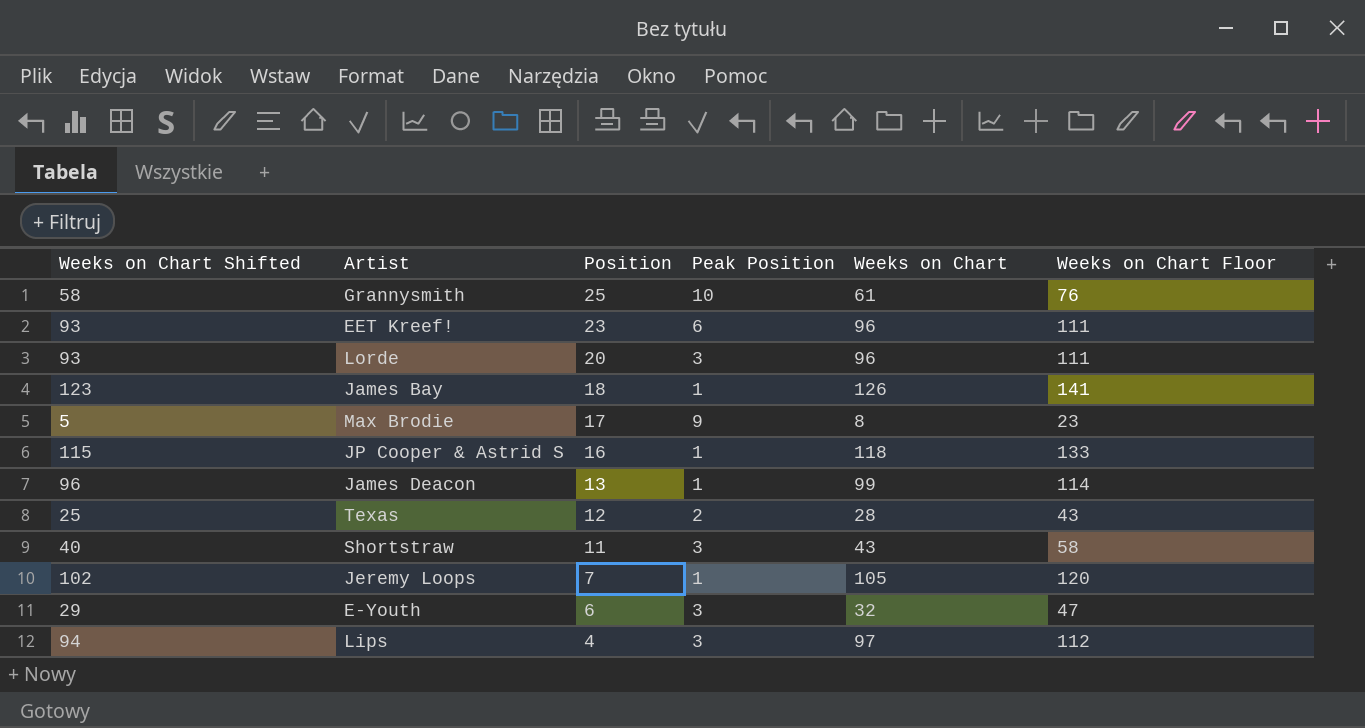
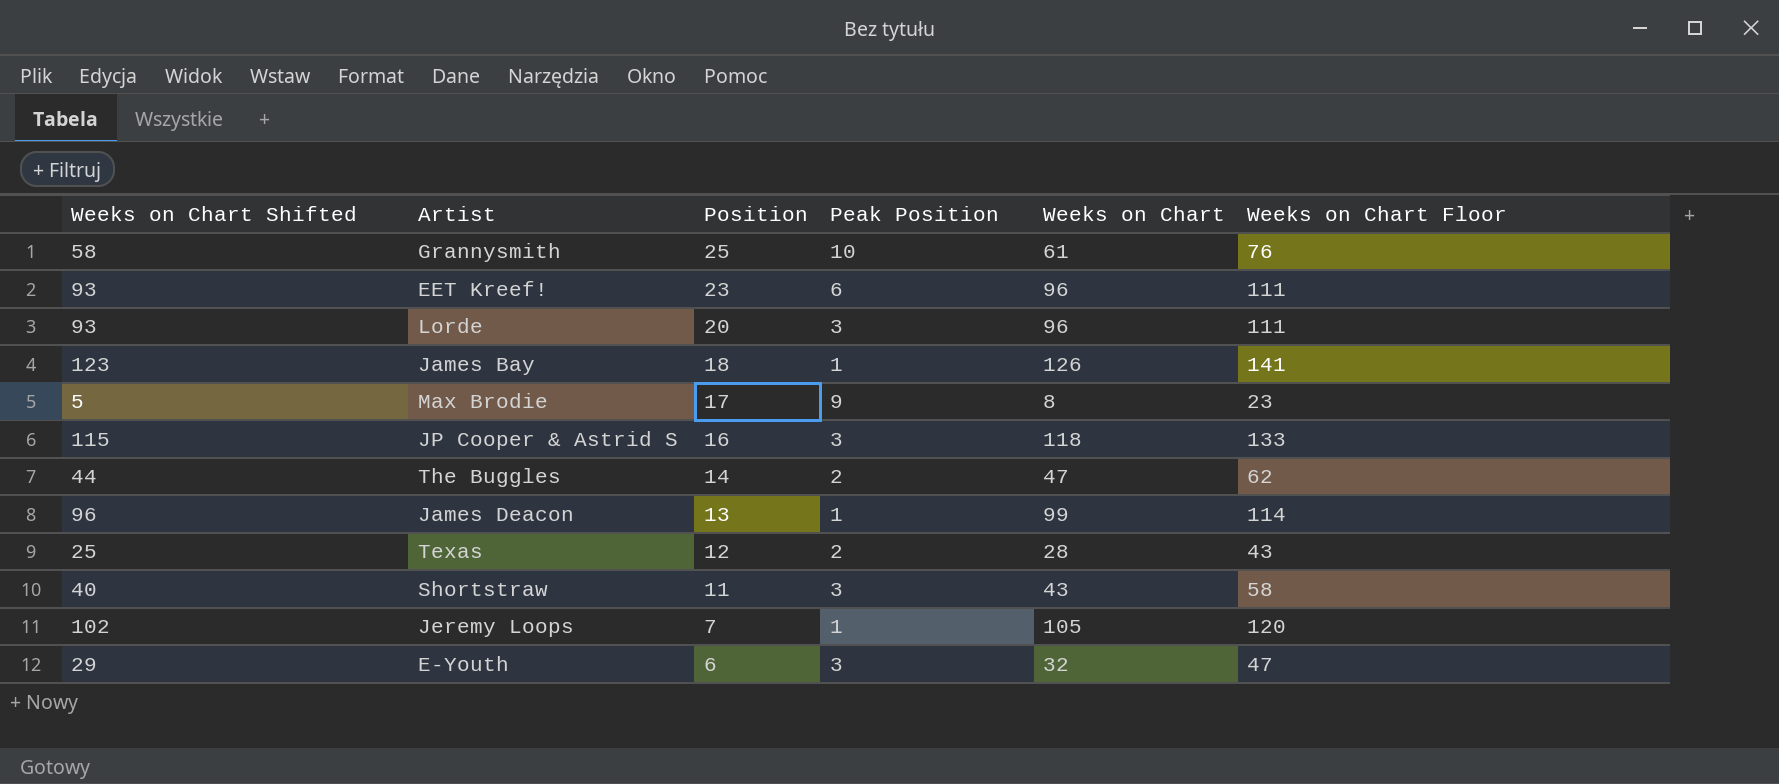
row Lips: 94 | 4 | 3 | 97 | 112 -> none
JP Cooper & Astrid S | Peak Position: 1 -> 3
row The Buggles: none -> 44 | 14 | 2 | 47 | 62

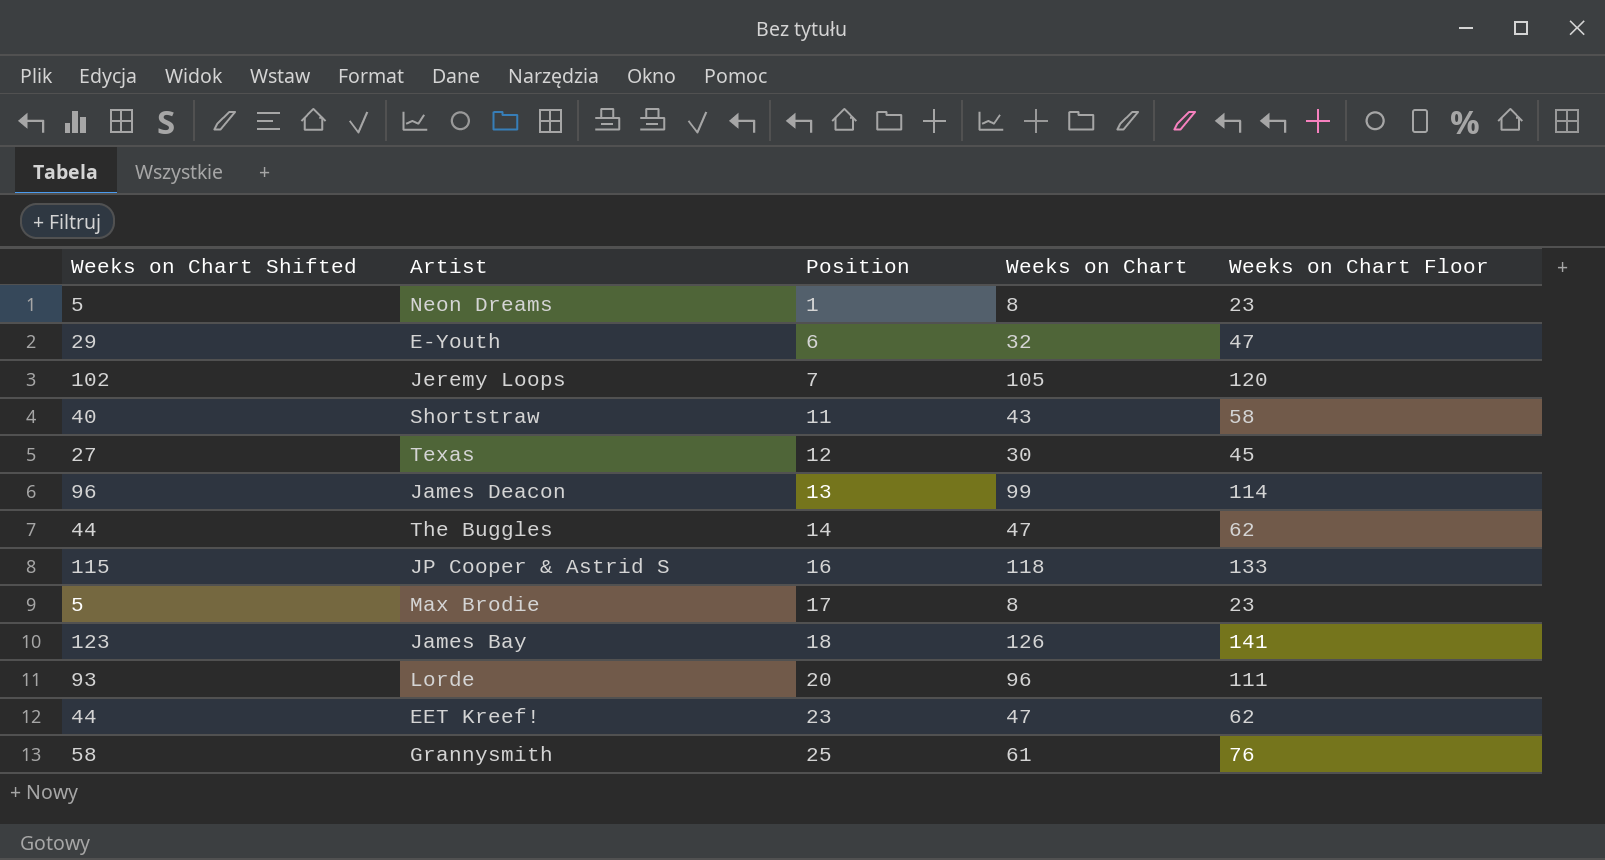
row order: Position descending -> Position ascending
column Peak Position | position: 4 -> none
row Neon Dreams: none -> 5 | 1 | 8 | 23
Texas | Weeks on Chart Shifted: 25 -> 27
Texas | Weeks on Chart: 28 -> 30
Texas | Weeks on Chart Floor: 43 -> 45
EET Kreef! | Weeks on Chart Shifted: 93 -> 44
EET Kreef! | Weeks on Chart: 96 -> 47
EET Kreef! | Weeks on Chart Floor: 111 -> 62

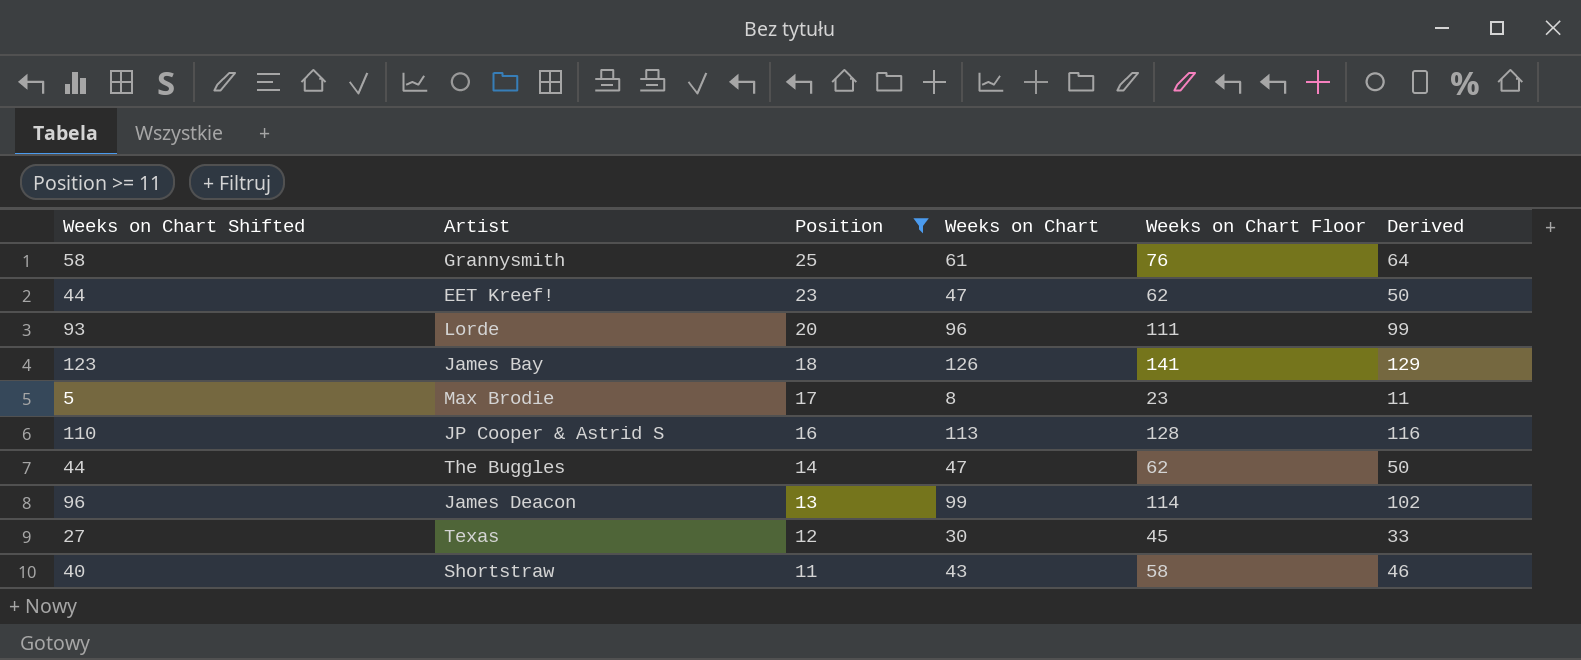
filter: none -> Position >= 11
row order: Position ascending -> Position descending
column Derived | formula: none -> [Weeks on Chart] + 3
JP Cooper & Astrid S | Weeks on Chart Shifted: 115 -> 110
JP Cooper & Astrid S | Weeks on Chart: 118 -> 113
JP Cooper & Astrid S | Weeks on Chart Floor: 133 -> 128

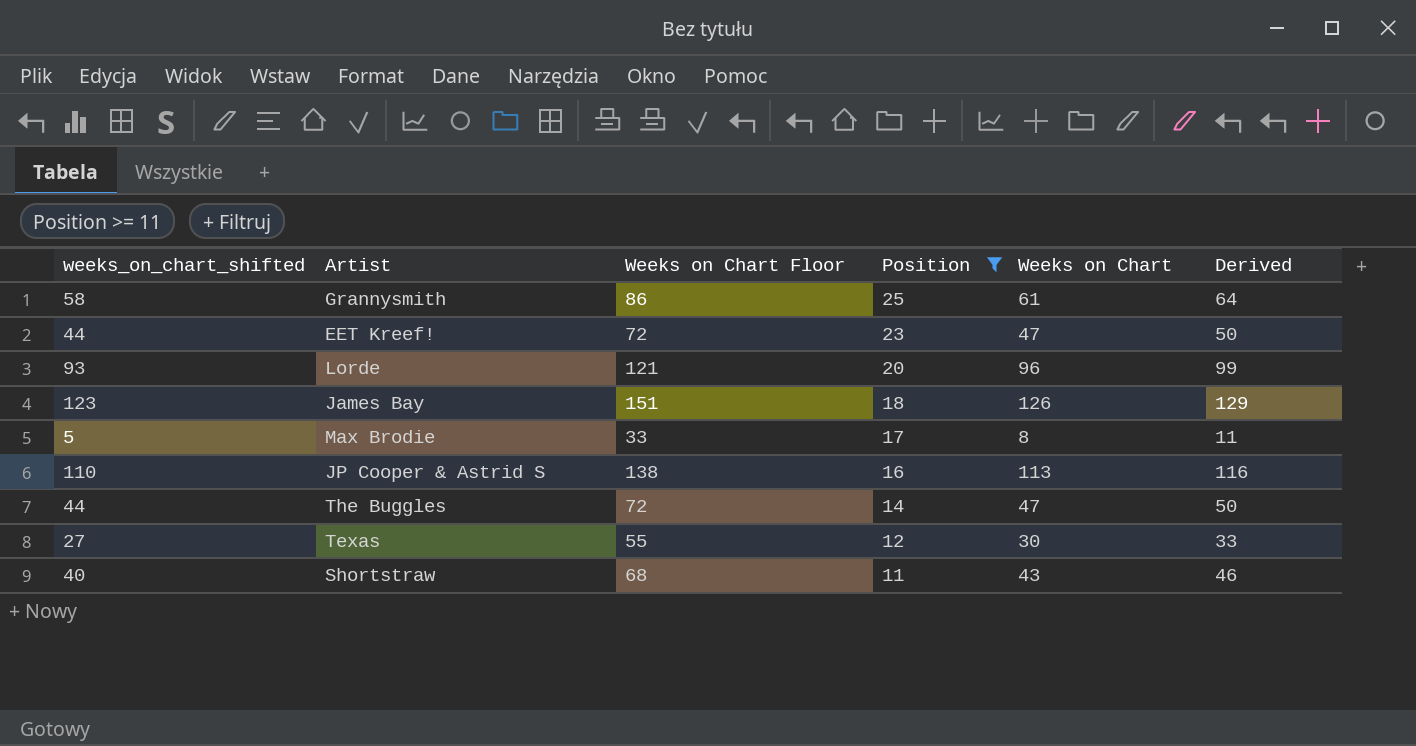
column name: Weeks on Chart Shifted -> weeks_on_chart_shifted
column Weeks on Chart Floor | formula: [Weeks on Chart] + 15 -> [Weeks on Chart] + 25
column Weeks on Chart Floor | position: 5 -> 3
row James Deacon: 96 | 13 | 99 | 114 | 102 -> none

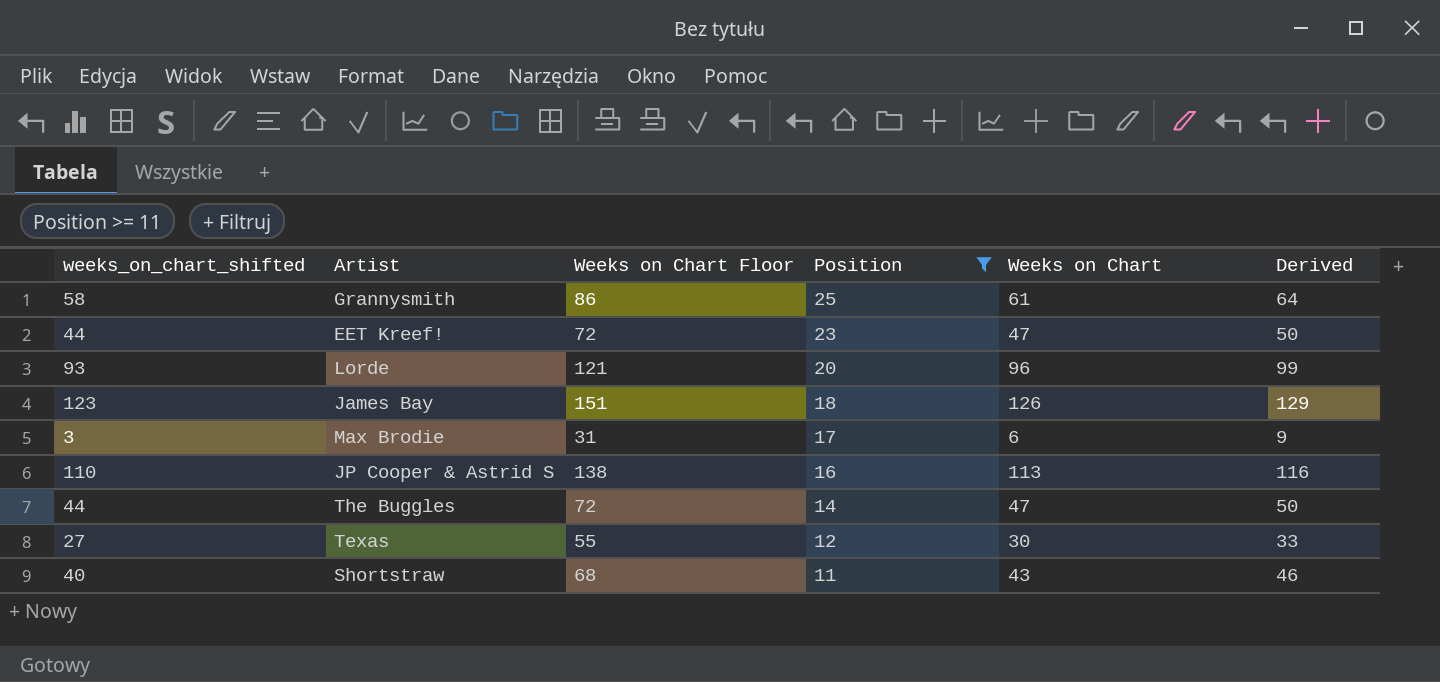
Max Brodie | weeks_on_chart_shifted: 5 -> 3
Max Brodie | Weeks on Chart Floor: 33 -> 31
Max Brodie | Weeks on Chart: 8 -> 6
Max Brodie | Derived: 11 -> 9

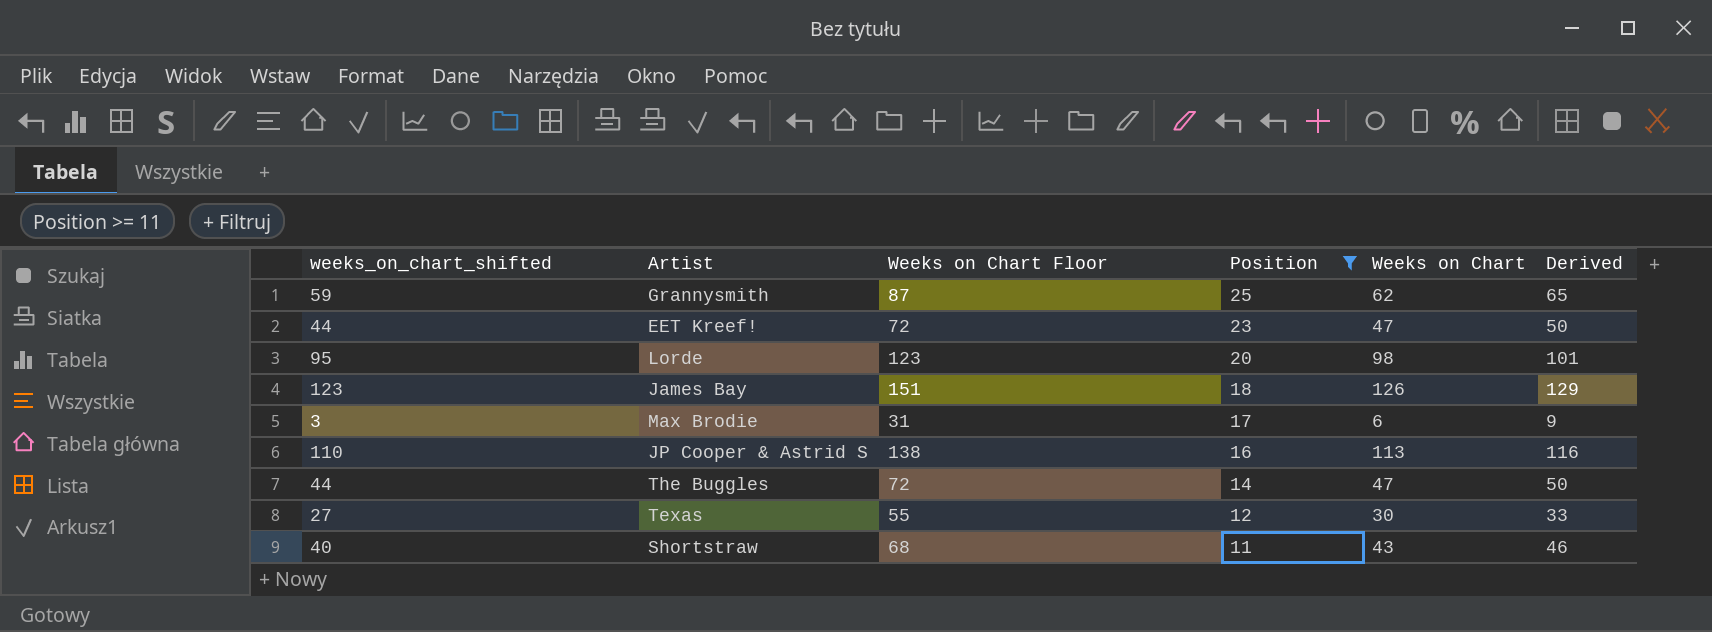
Grannysmith | weeks_on_chart_shifted: 58 -> 59
Grannysmith | Weeks on Chart Floor: 86 -> 87
Grannysmith | Weeks on Chart: 61 -> 62
Grannysmith | Derived: 64 -> 65
Lorde | weeks_on_chart_shifted: 93 -> 95
Lorde | Weeks on Chart Floor: 121 -> 123
Lorde | Weeks on Chart: 96 -> 98
Lorde | Derived: 99 -> 101

